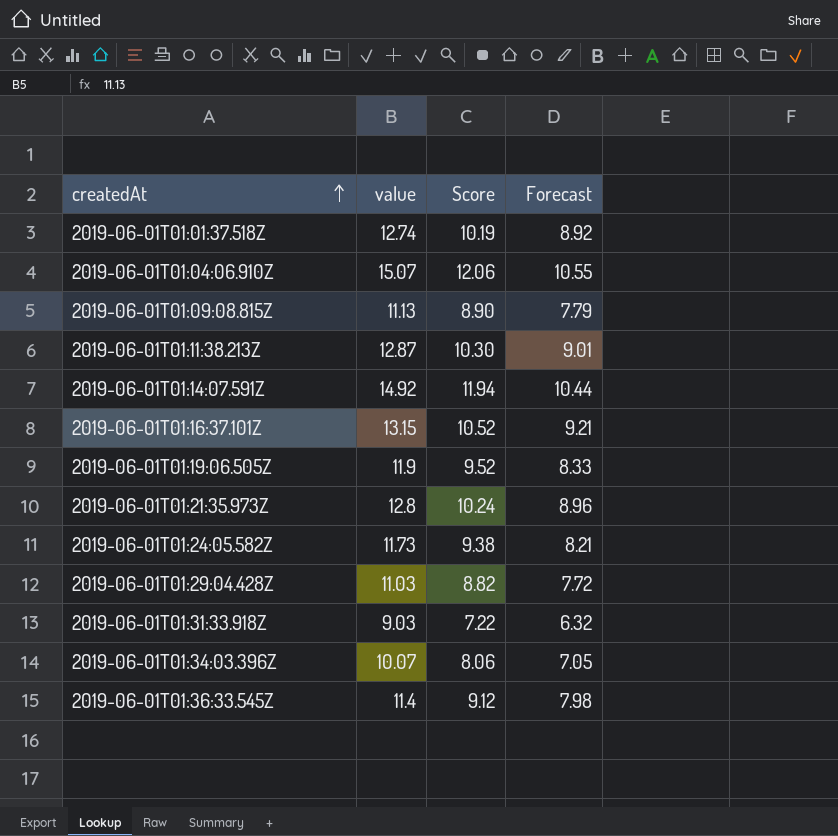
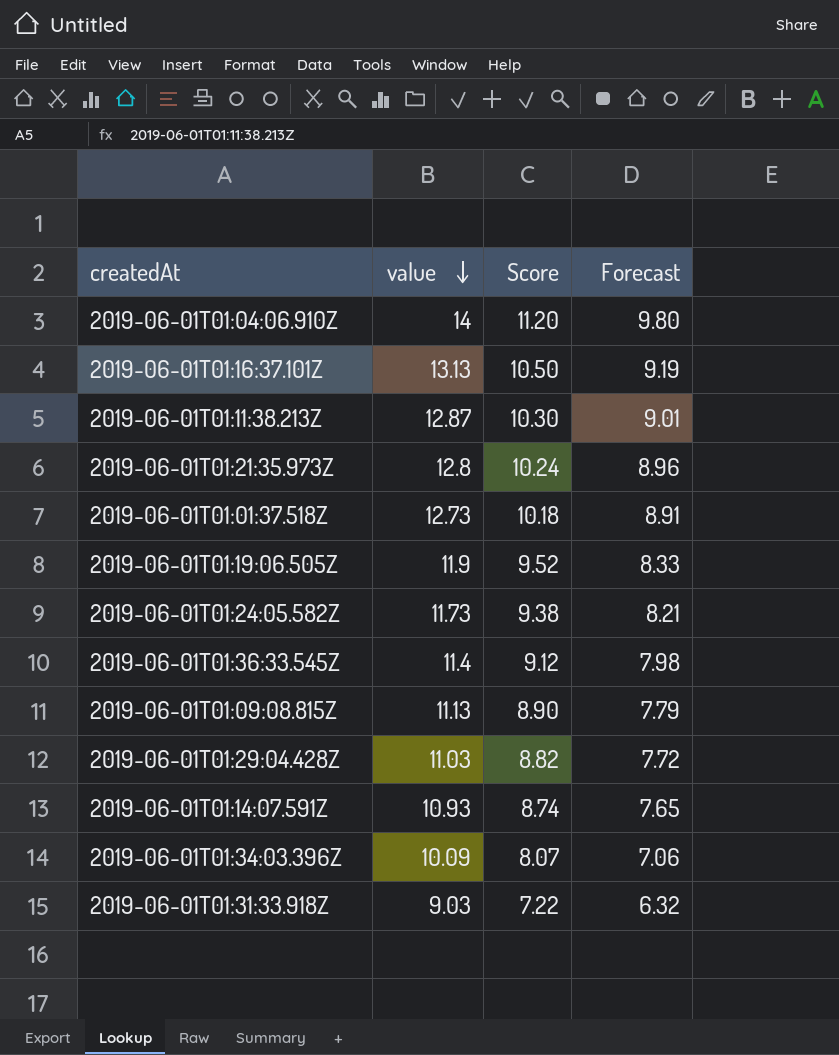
row order: createdAt ascending -> value descending
2019-06-01T01:04:06.910Z | value: 15.07 -> 14
2019-06-01T01:04:06.910Z | Score: 12.06 -> 11.20
2019-06-01T01:04:06.910Z | Forecast: 10.55 -> 9.80
2019-06-01T01:16:37.101Z | value: 13.15 -> 13.13
2019-06-01T01:16:37.101Z | Score: 10.52 -> 10.50
2019-06-01T01:16:37.101Z | Forecast: 9.21 -> 9.19
2019-06-01T01:01:37.518Z | value: 12.74 -> 12.73
2019-06-01T01:01:37.518Z | Score: 10.19 -> 10.18
2019-06-01T01:01:37.518Z | Forecast: 8.92 -> 8.91
2019-06-01T01:14:07.591Z | value: 14.92 -> 10.93
2019-06-01T01:14:07.591Z | Score: 11.94 -> 8.74
2019-06-01T01:14:07.591Z | Forecast: 10.44 -> 7.65
2019-06-01T01:34:03.396Z | value: 10.07 -> 10.09
2019-06-01T01:34:03.396Z | Score: 8.06 -> 8.07
2019-06-01T01:34:03.396Z | Forecast: 7.05 -> 7.06

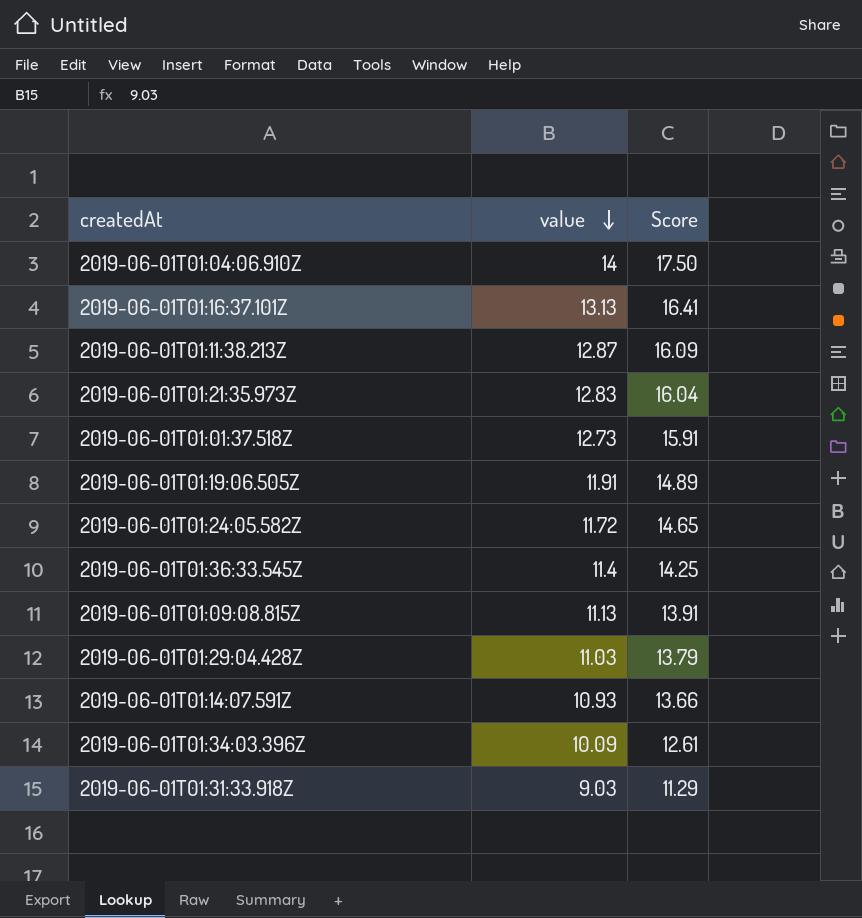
column Forecast | formula: [value] * 0.7 -> none
column Score | formula: [value] * 0.8 -> [value] * 1.25
2019-06-01T01:21:35.973Z | value: 12.8 -> 12.83
2019-06-01T01:19:06.505Z | value: 11.9 -> 11.91
2019-06-01T01:24:05.582Z | value: 11.73 -> 11.72

